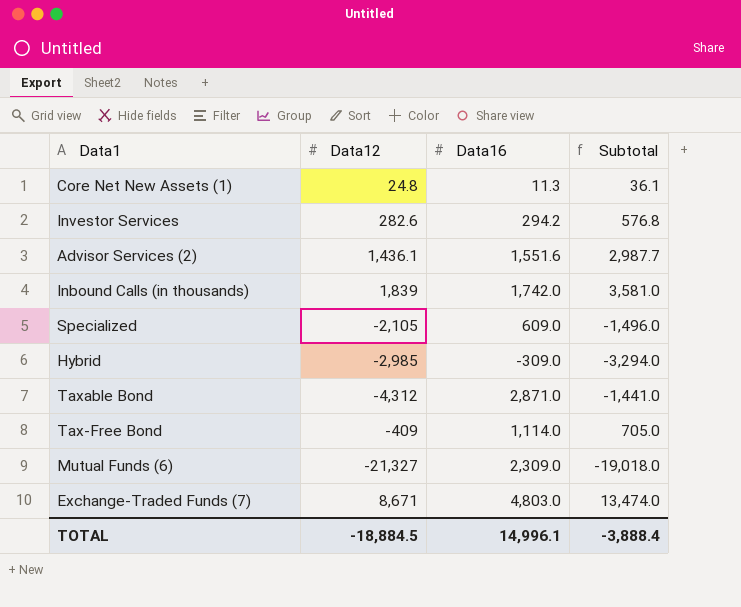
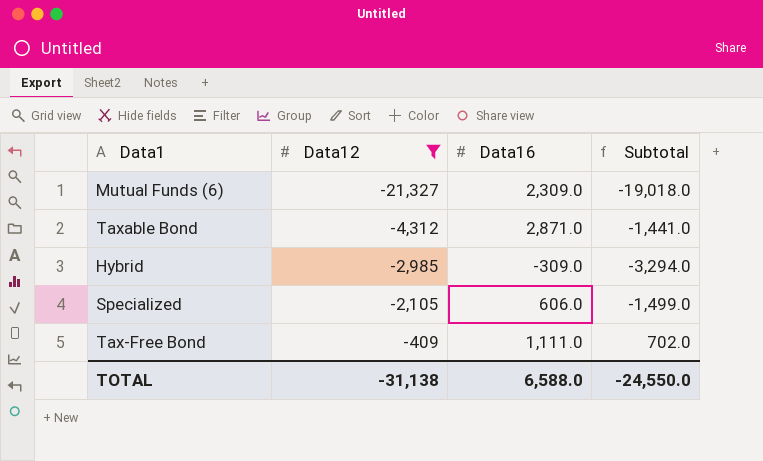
filter: none -> Data12 <= -409
row order: none -> Data12 ascending
Specialized | Data16: 609.0 -> 606.0
Specialized | Subtotal: -1,496.0 -> -1,499.0
Tax-Free Bond | Data16: 1,114.0 -> 1,111.0
Tax-Free Bond | Subtotal: 705.0 -> 702.0
TOTAL | Data12: -18,884.5 -> -31,138
TOTAL | Data16: 14,996.1 -> 6,588.0
TOTAL | Subtotal: -3,888.4 -> -24,550.0

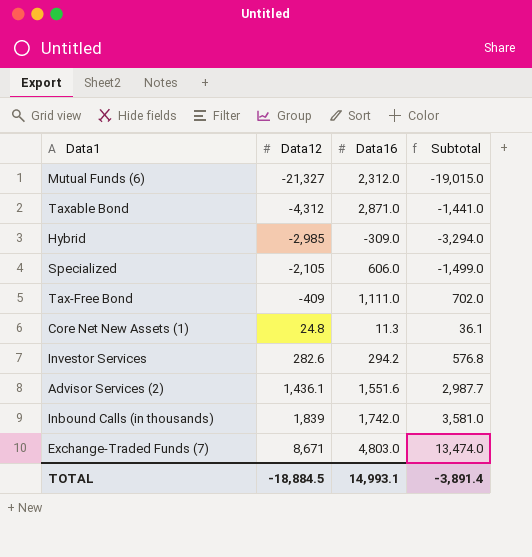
filter: Data12 <= -409 -> none
Mutual Funds (6) | Data16: 2,309.0 -> 2,312.0
Mutual Funds (6) | Subtotal: -19,018.0 -> -19,015.0
TOTAL | Data12: -31,138 -> -18,884.5
TOTAL | Data16: 6,588.0 -> 14,993.1
TOTAL | Subtotal: -24,550.0 -> -3,891.4

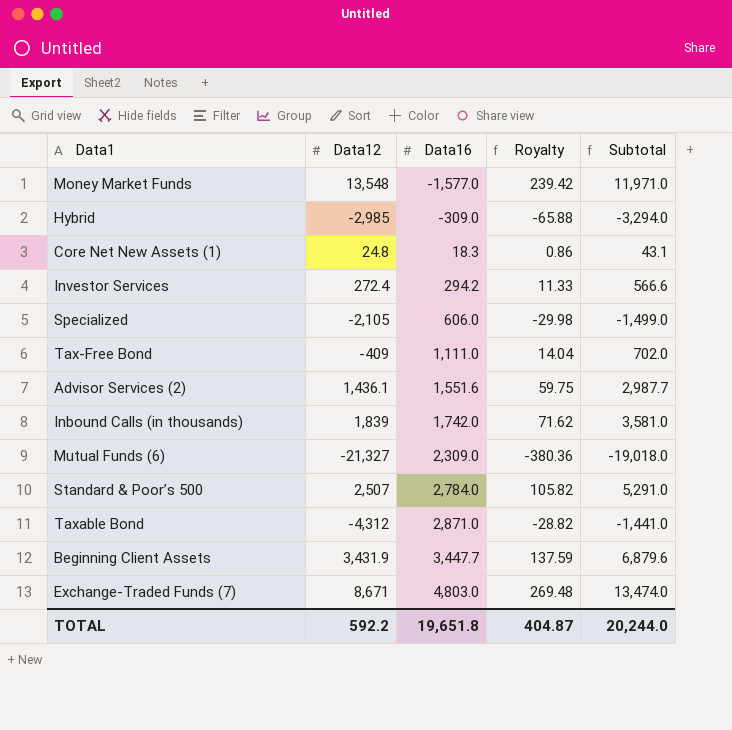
row order: Data12 ascending -> Data16 ascending
column Royalty | formula: none -> [Subtotal] * 0.02
row Money Market Funds: none -> 13,548 | -1,577.0 | 239.42 | 11,971.0
Core Net New Assets (1) | Data16: 11.3 -> 18.3
Core Net New Assets (1) | Subtotal: 36.1 -> 43.1
Investor Services | Data12: 282.6 -> 272.4
Investor Services | Subtotal: 576.8 -> 566.6
Mutual Funds (6) | Data16: 2,312.0 -> 2,309.0
Mutual Funds (6) | Subtotal: -19,015.0 -> -19,018.0
row Standard & Poor’s 500: none -> 2,507 | 2,784.0 | 105.82 | 5,291.0
row Beginning Client Assets: none -> 3,431.9 | 3,447.7 | 137.59 | 6,879.6
TOTAL | Data12: -18,884.5 -> 592.2
TOTAL | Data16: 14,993.1 -> 19,651.8
TOTAL | Subtotal: -3,891.4 -> 20,244.0

